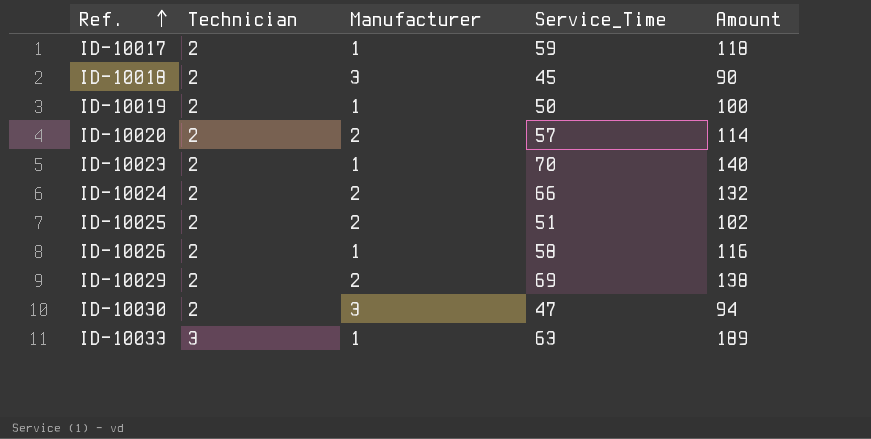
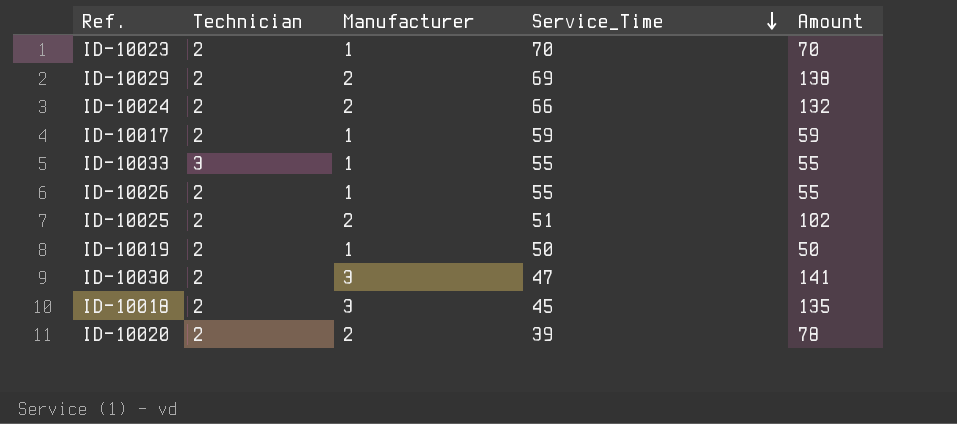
row order: Ref. ascending -> Service_Time descending
column Amount | formula: [Technician] * [Service_Time] -> [Manufacturer] * [Service_Time]
ID-10033 | Service_Time: 63 -> 55
ID-10026 | Service_Time: 58 -> 55
ID-10020 | Service_Time: 57 -> 39

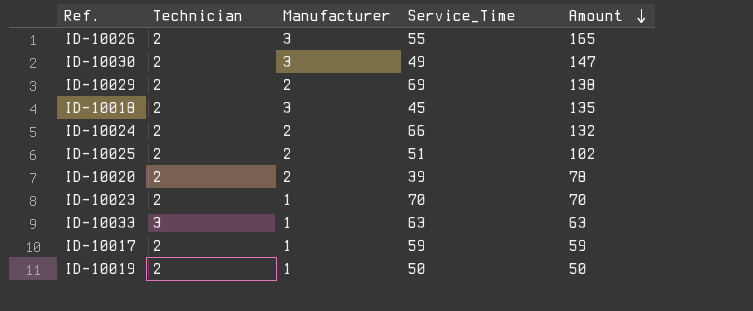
row order: Service_Time descending -> Amount descending
ID-10026 | Manufacturer: 1 -> 3
ID-10026 | Amount: 55 -> 165
ID-10030 | Service_Time: 47 -> 49
ID-10030 | Amount: 141 -> 147
ID-10033 | Service_Time: 55 -> 63
ID-10033 | Amount: 55 -> 63

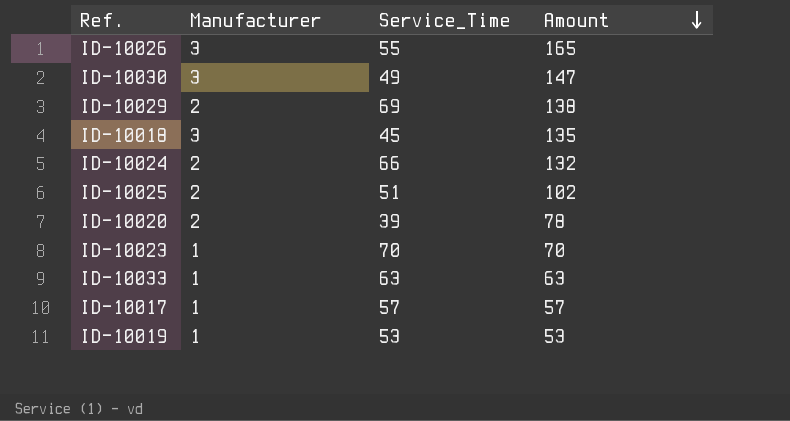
column Technician | position: 2 -> none
ID-10017 | Service_Time: 59 -> 57
ID-10017 | Amount: 59 -> 57
ID-10019 | Service_Time: 50 -> 53
ID-10019 | Amount: 50 -> 53

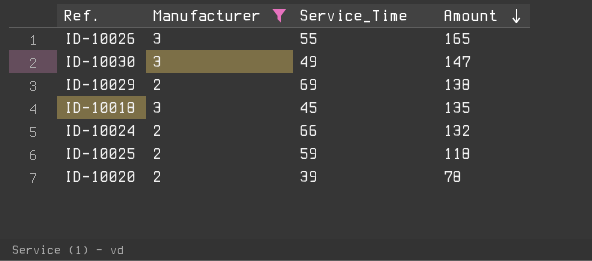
filter: none -> Manufacturer != 1
ID-10025 | Service_Time: 51 -> 59
ID-10025 | Amount: 102 -> 118

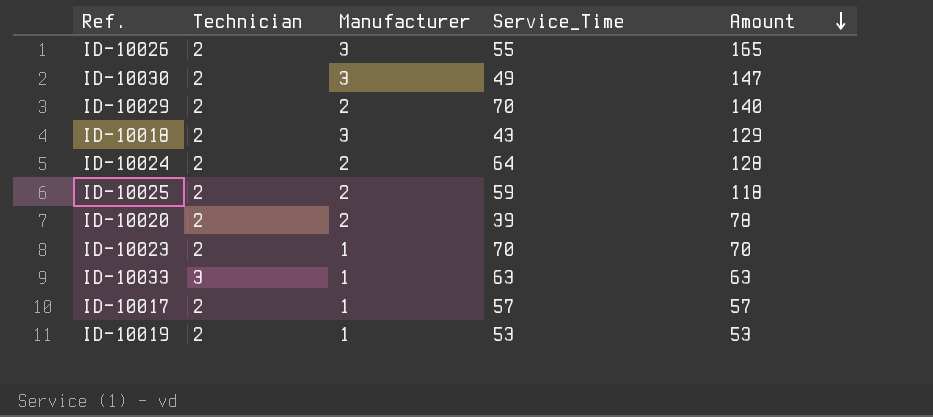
filter: Manufacturer != 1 -> none
column Technician | position: none -> 2
ID-10029 | Service_Time: 69 -> 70
ID-10029 | Amount: 138 -> 140
ID-10018 | Service_Time: 45 -> 43
ID-10018 | Amount: 135 -> 129
ID-10024 | Service_Time: 66 -> 64
ID-10024 | Amount: 132 -> 128

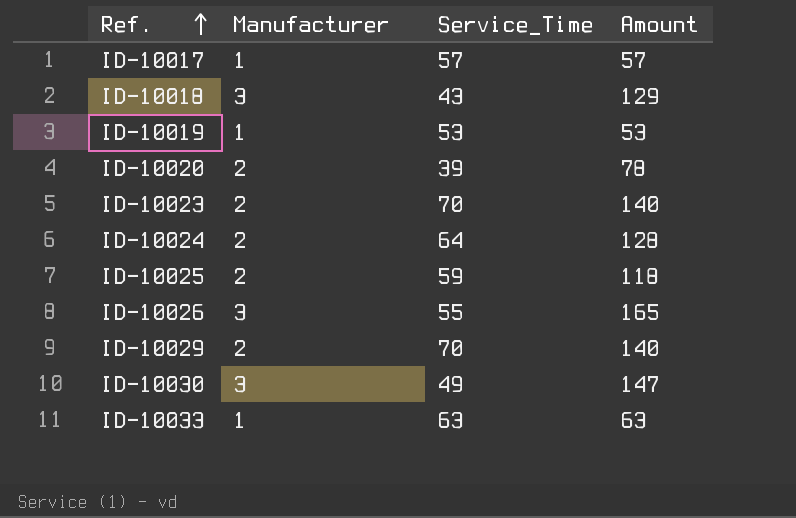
row order: Amount descending -> Ref. ascending
column Technician | position: 2 -> none
ID-10023 | Manufacturer: 1 -> 2
ID-10023 | Amount: 70 -> 140

